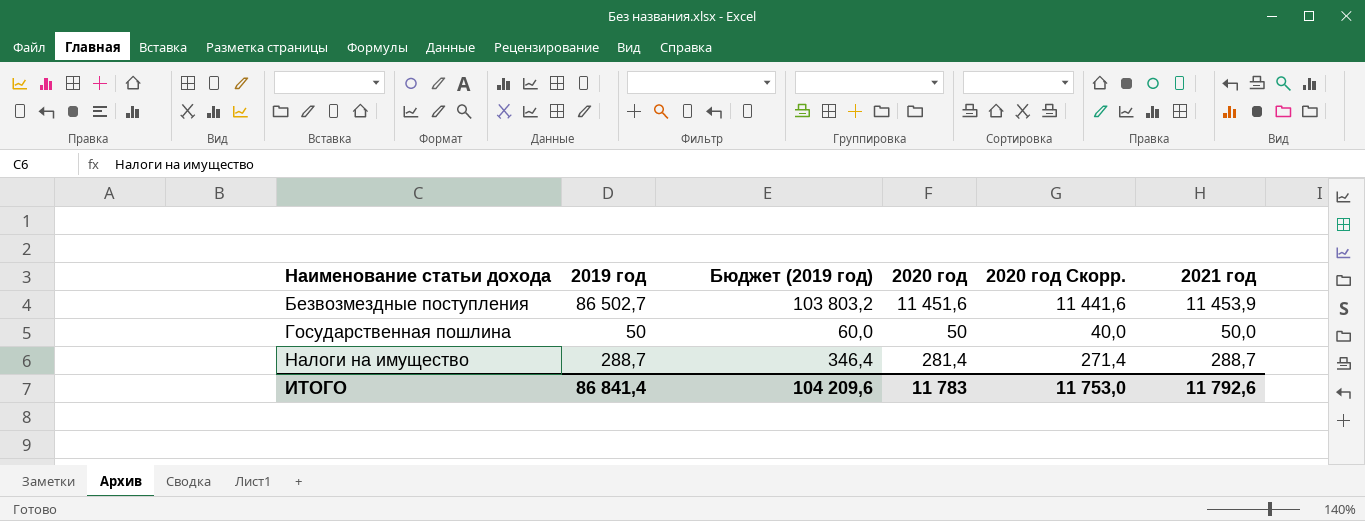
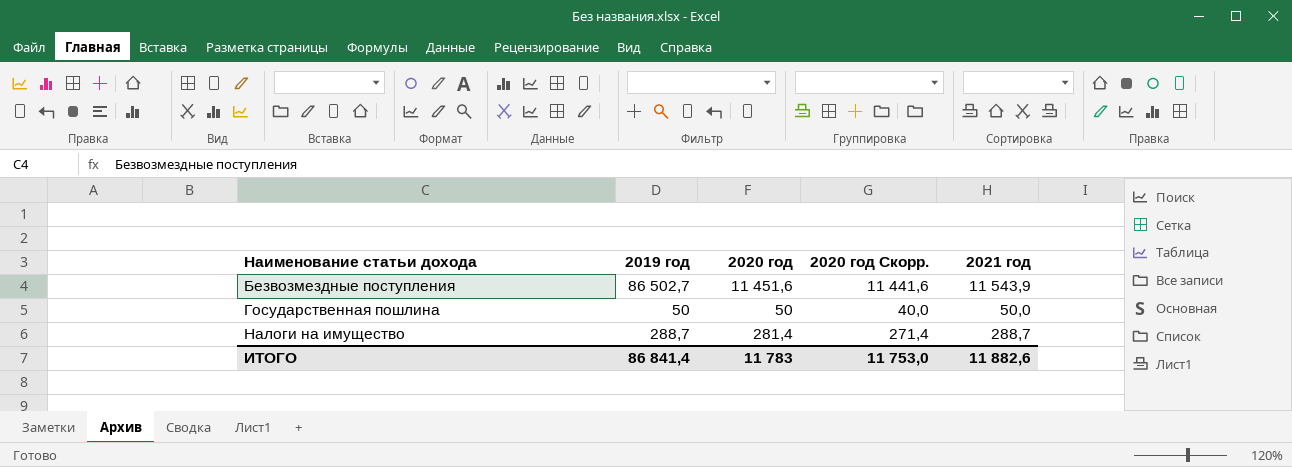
column Бюджет (2019 год) | formula: [2019 год] * 1,2 -> none
Безвозмездные поступления | 2021 год: 11 453,9 -> 11 543,9
ИТОГО | 2021 год: 11 792,6 -> 11 882,6

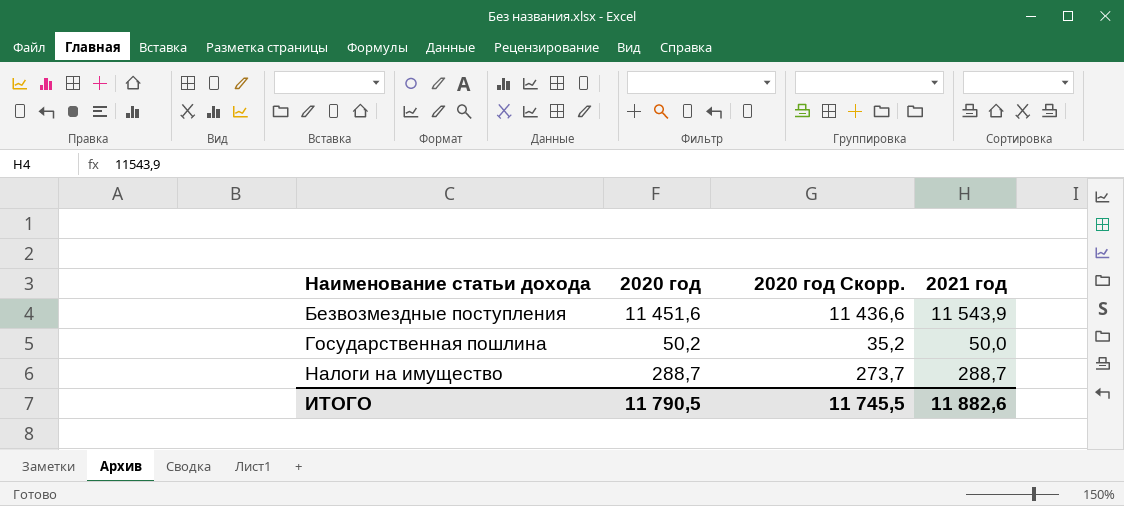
column 2019 год | position: 2 -> none
column 2020 год Скорр. | formula: [2020 год] - 10 -> [2020 год] - 15
Государственная пошлина | 2020 год: 50 -> 50,2
Налоги на имущество | 2020 год: 281,4 -> 288,7
ИТОГО | 2020 год: 11 783 -> 11 790,5
ИТОГО | 2020 год Скорр.: 11 753,0 -> 11 745,5

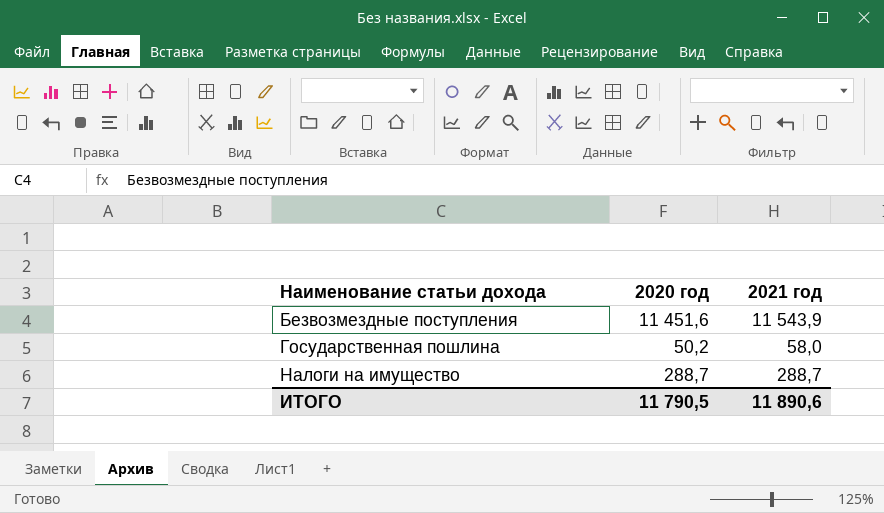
column 2020 год Скорр. | formula: [2020 год] - 15 -> none
Государственная пошлина | 2021 год: 50,0 -> 58,0
ИТОГО | 2021 год: 11 882,6 -> 11 890,6

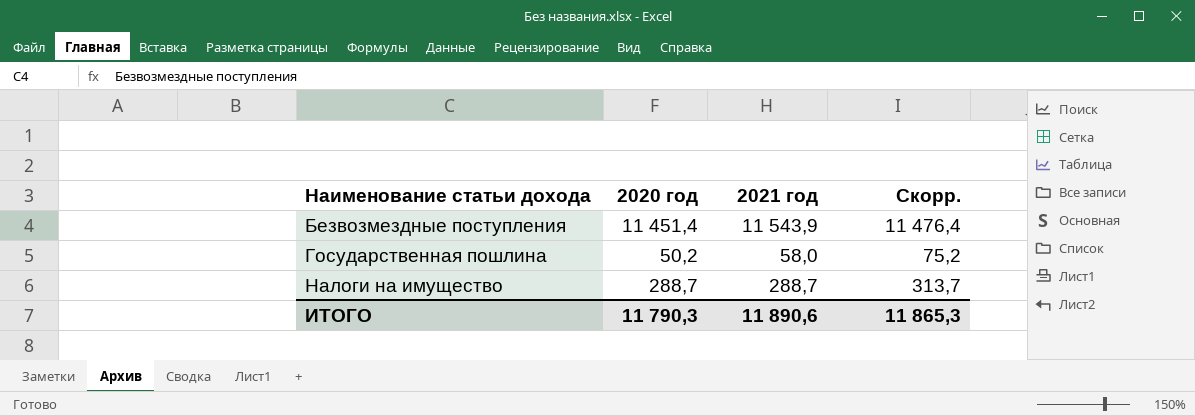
column Скорр. | formula: none -> [2020 год] + 25
Безвозмездные поступления | 2020 год: 11 451,6 -> 11 451,4
ИТОГО | 2020 год: 11 790,5 -> 11 790,3

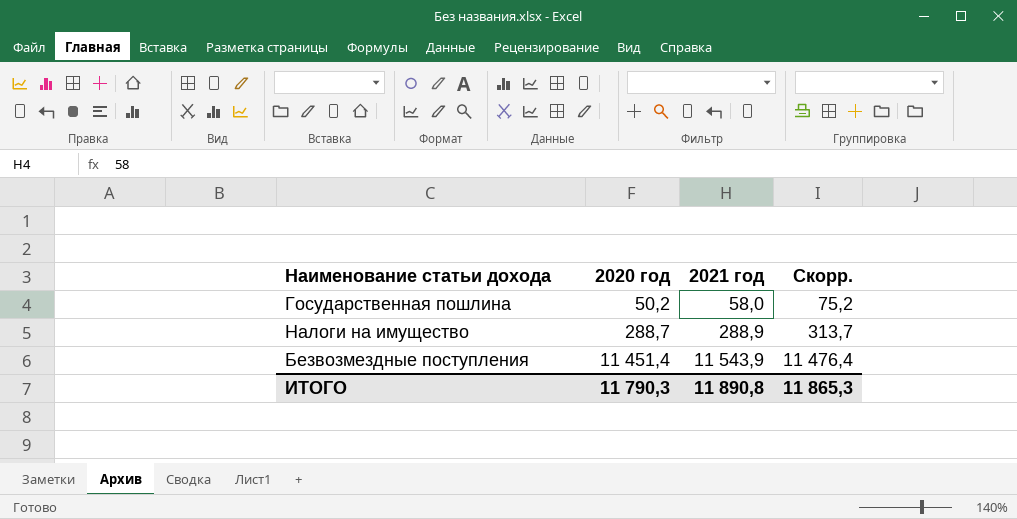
row order: Наименование статьи дохода ascending -> 2020 год ascending
Налоги на имущество | 2021 год: 288,7 -> 288,9
ИТОГО | 2021 год: 11 890,6 -> 11 890,8

